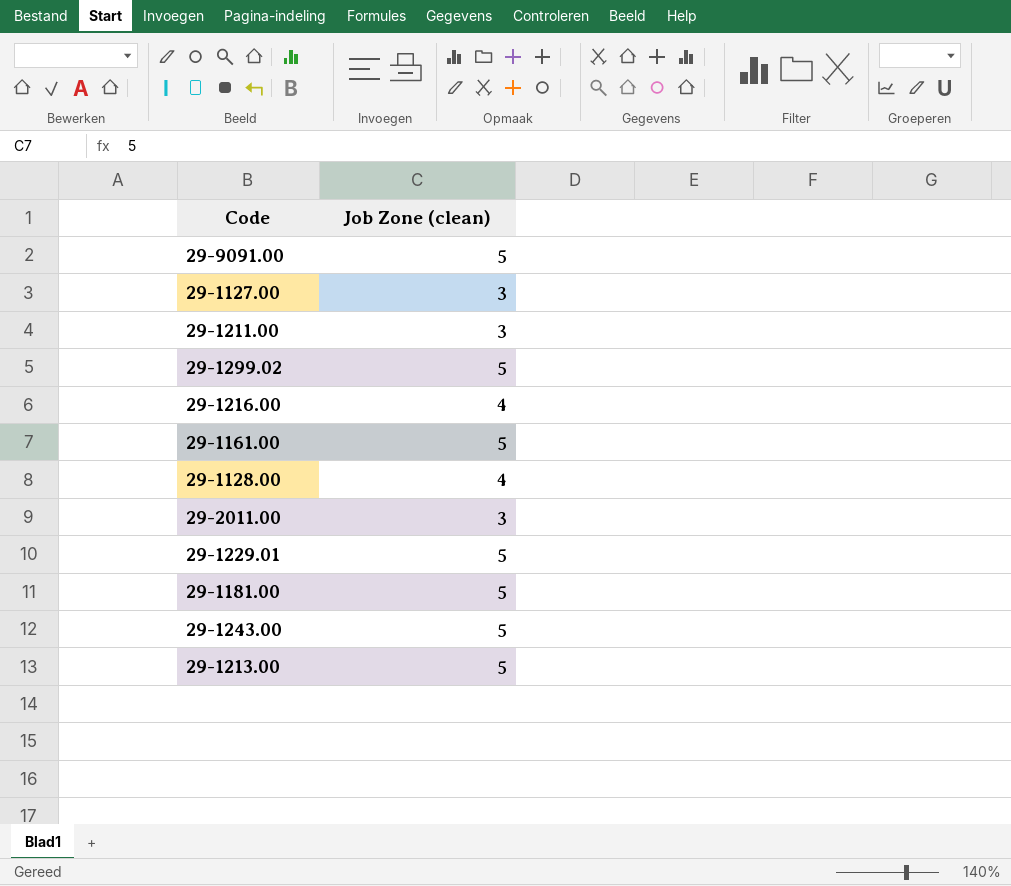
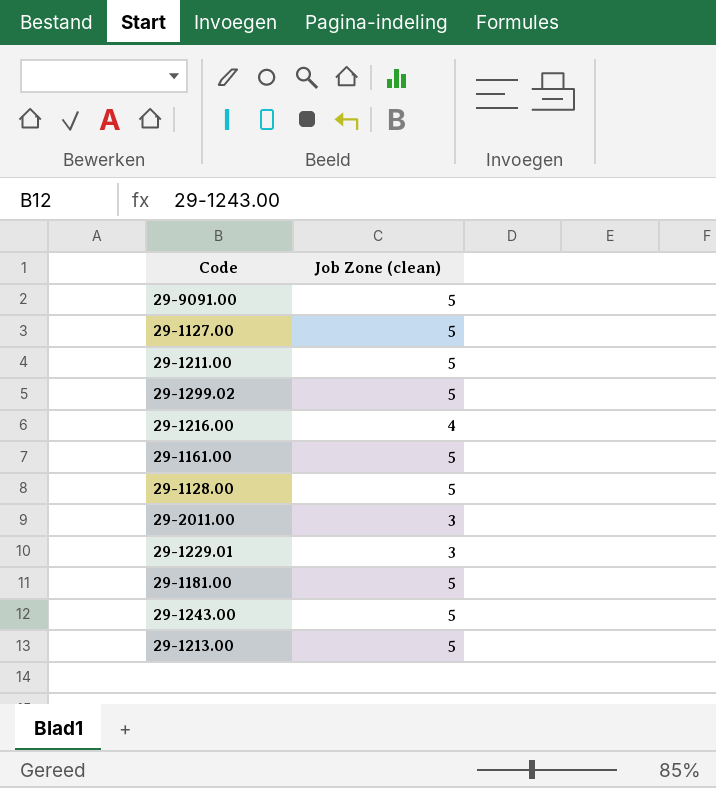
29-1127.00 | Job Zone (clean): 3 -> 5
29-1211.00 | Job Zone (clean): 3 -> 5
29-1128.00 | Job Zone (clean): 4 -> 5
29-1229.01 | Job Zone (clean): 5 -> 3

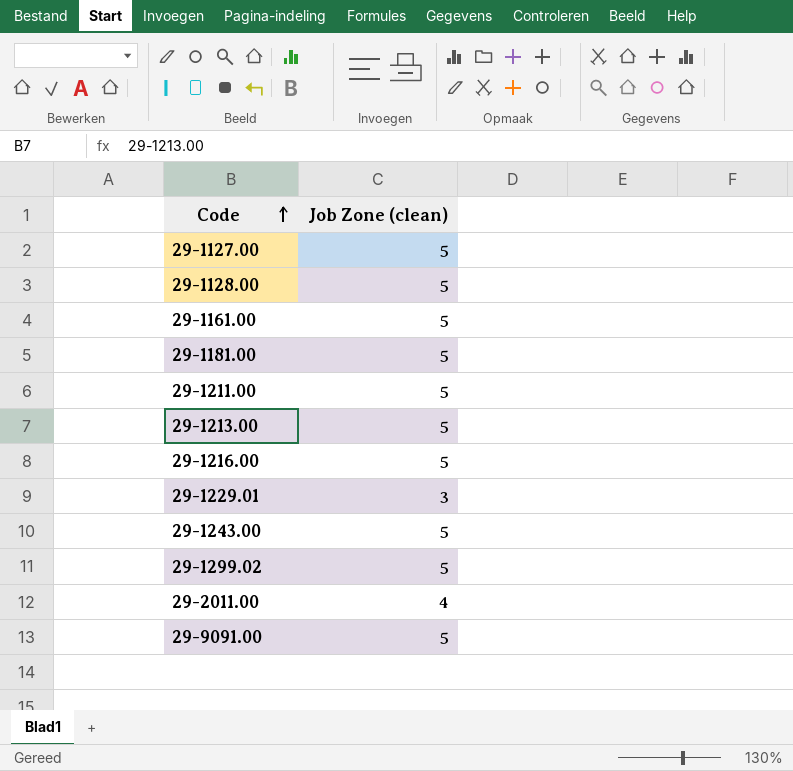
row order: none -> Code ascending
29-1216.00 | Job Zone (clean): 4 -> 5
29-2011.00 | Job Zone (clean): 3 -> 4

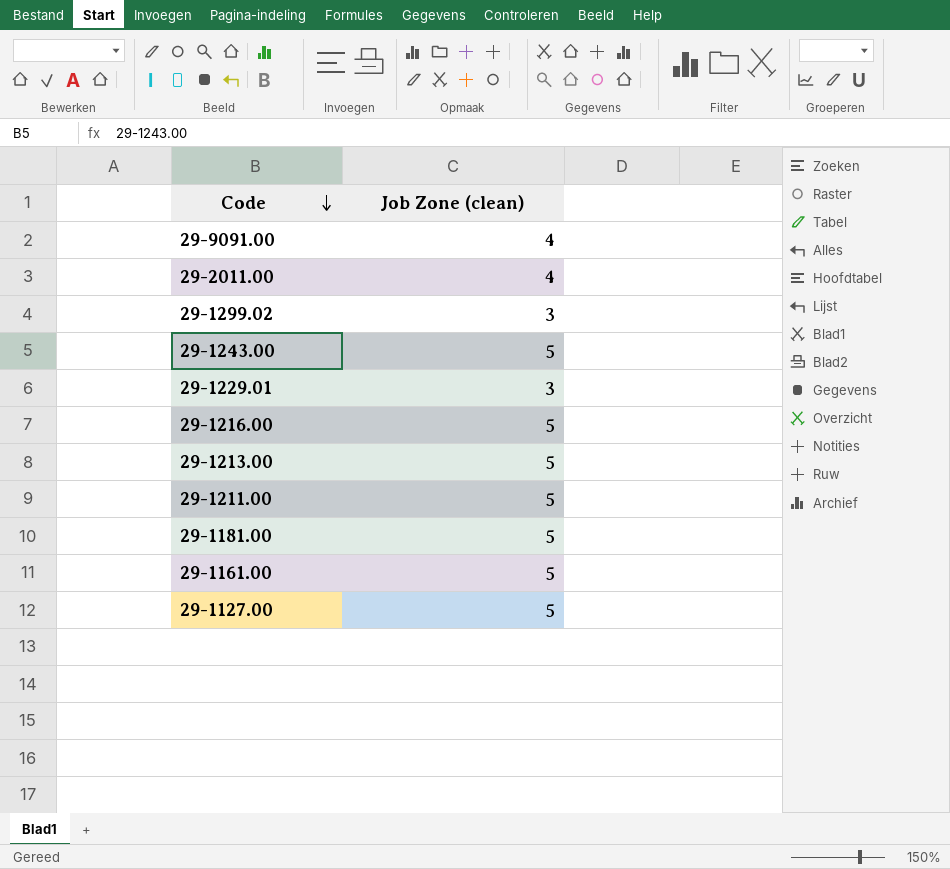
row order: Code ascending -> Code descending
row 29-1128.00: 5 -> none
29-9091.00 | Job Zone (clean): 5 -> 4
29-1299.02 | Job Zone (clean): 5 -> 3

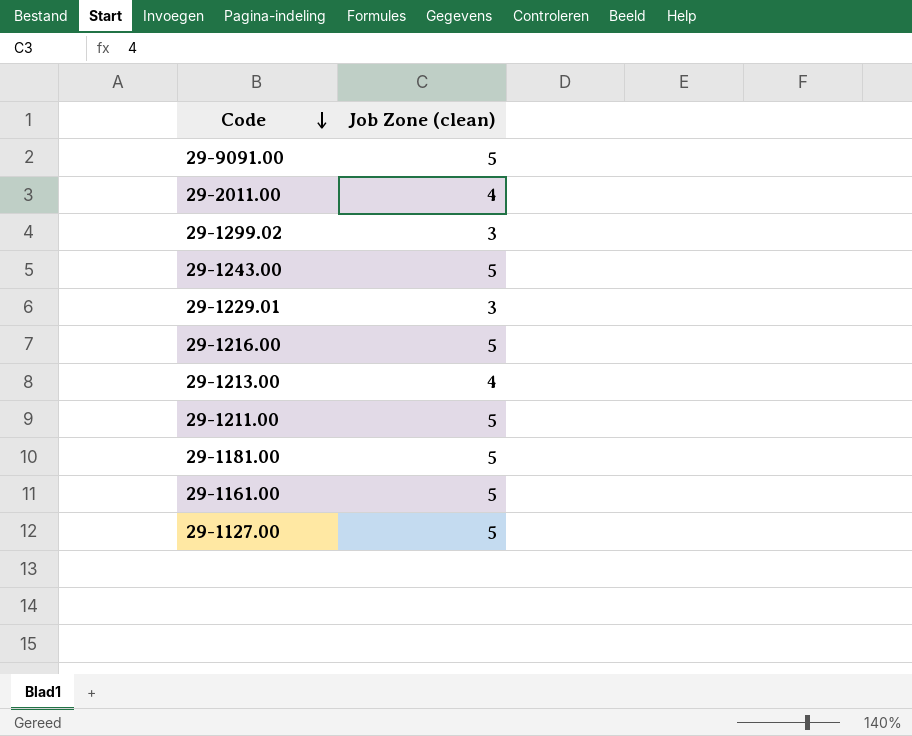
29-9091.00 | Job Zone (clean): 4 -> 5
29-1213.00 | Job Zone (clean): 5 -> 4

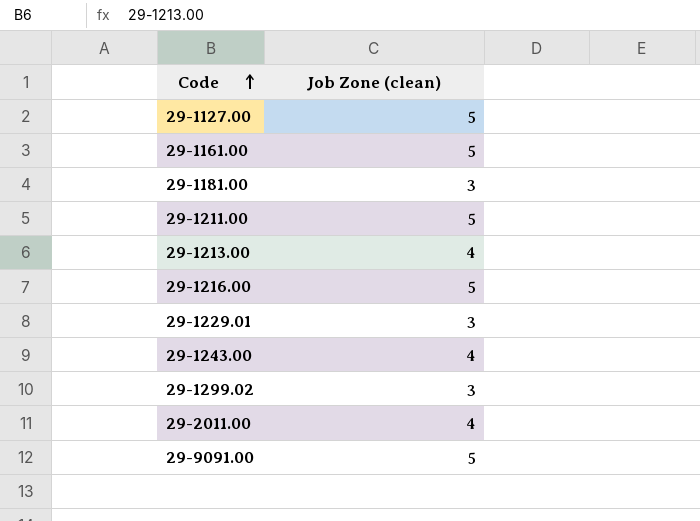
row order: Code descending -> Code ascending
29-1181.00 | Job Zone (clean): 5 -> 3
29-1243.00 | Job Zone (clean): 5 -> 4

